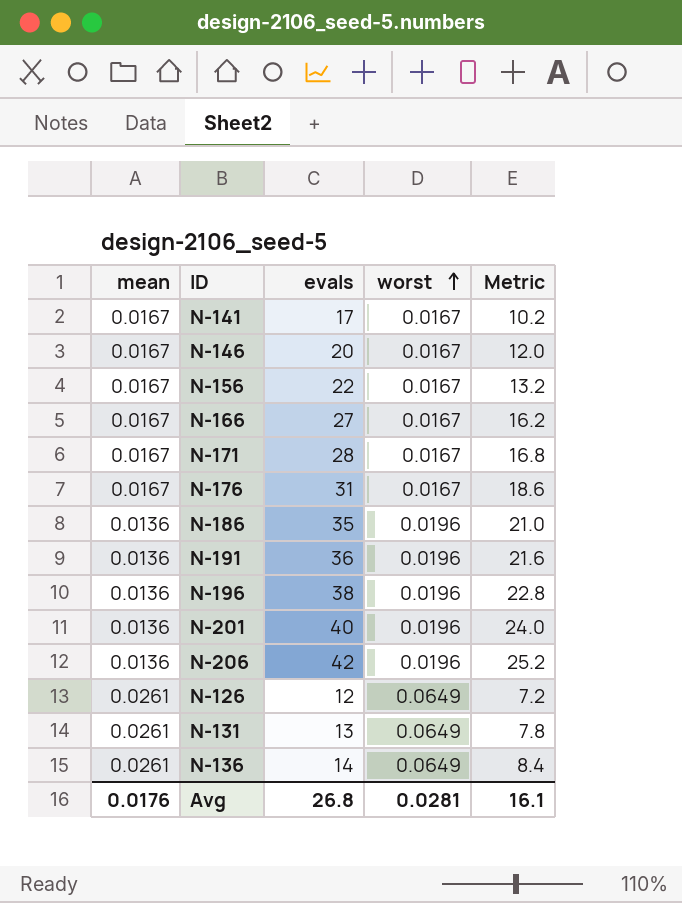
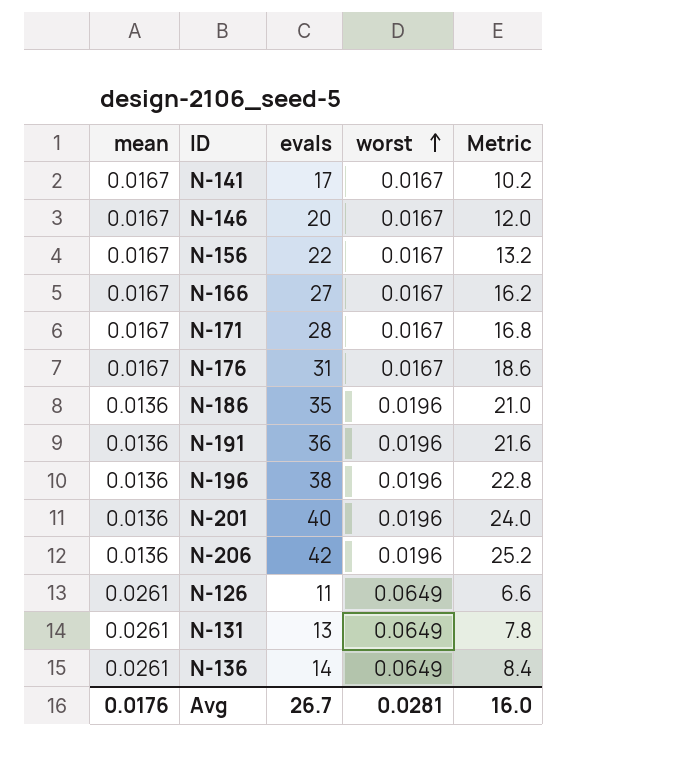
N-126 | evals: 12 -> 11
N-126 | Metric: 7.2 -> 6.6
Avg | evals: 26.8 -> 26.7
Avg | Metric: 16.1 -> 16.0

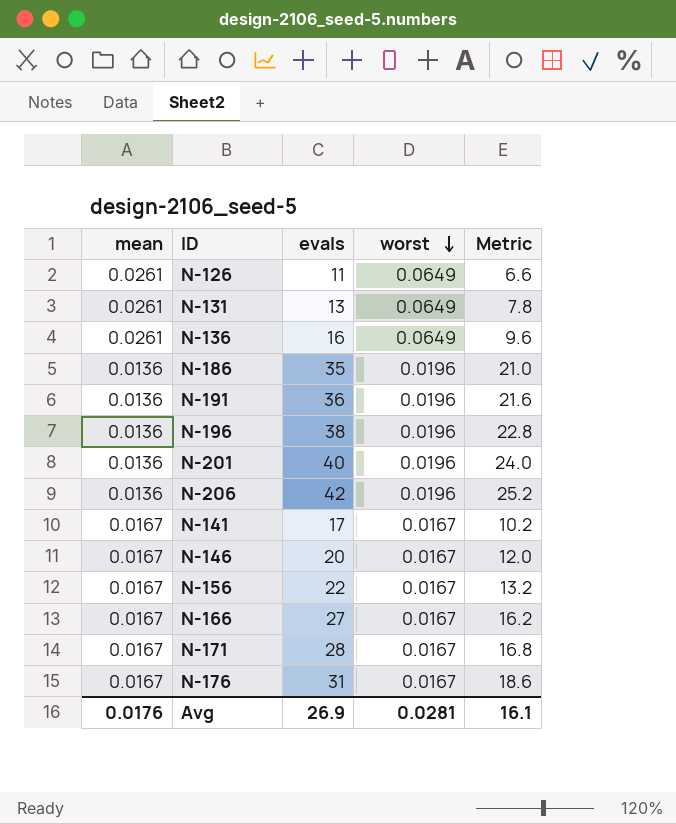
row order: worst ascending -> worst descending
N-136 | evals: 14 -> 16
N-136 | Metric: 8.4 -> 9.6
Avg | evals: 26.7 -> 26.9
Avg | Metric: 16.0 -> 16.1

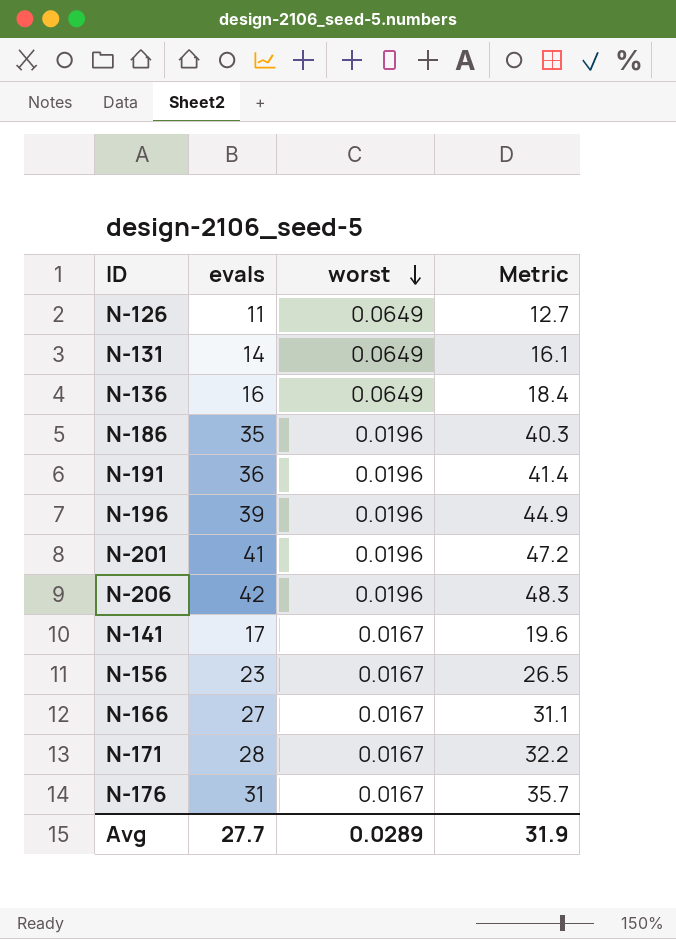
column mean | position: 1 -> none
column Metric | formula: [evals] * 0.6 -> [evals] * 1.15
row N-146: 0.0167 | 20 | 0.0167 | 12.0 -> none
N-131 | evals: 13 -> 14
N-196 | evals: 38 -> 39
N-201 | evals: 40 -> 41
N-156 | evals: 22 -> 23
Avg | evals: 26.9 -> 27.7
Avg | worst: 0.0281 -> 0.0289
Avg | Metric: 16.1 -> 31.9

